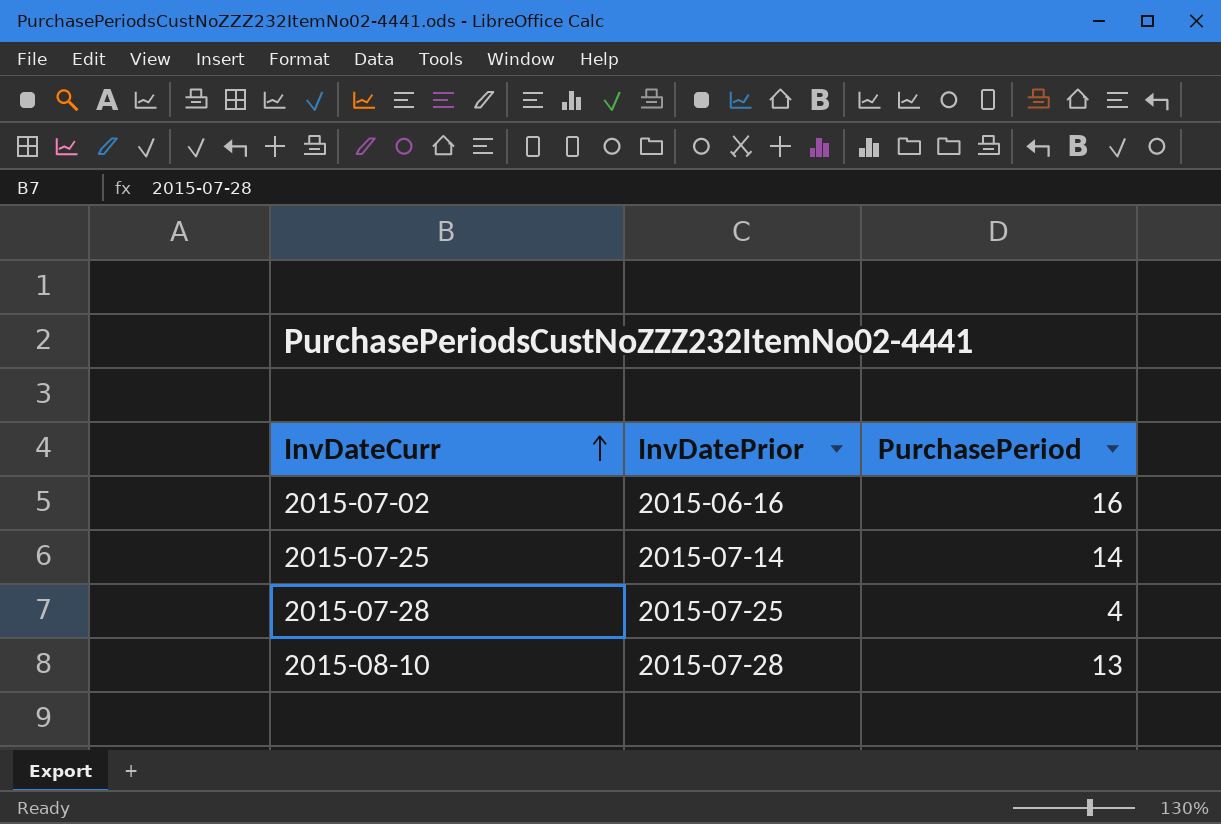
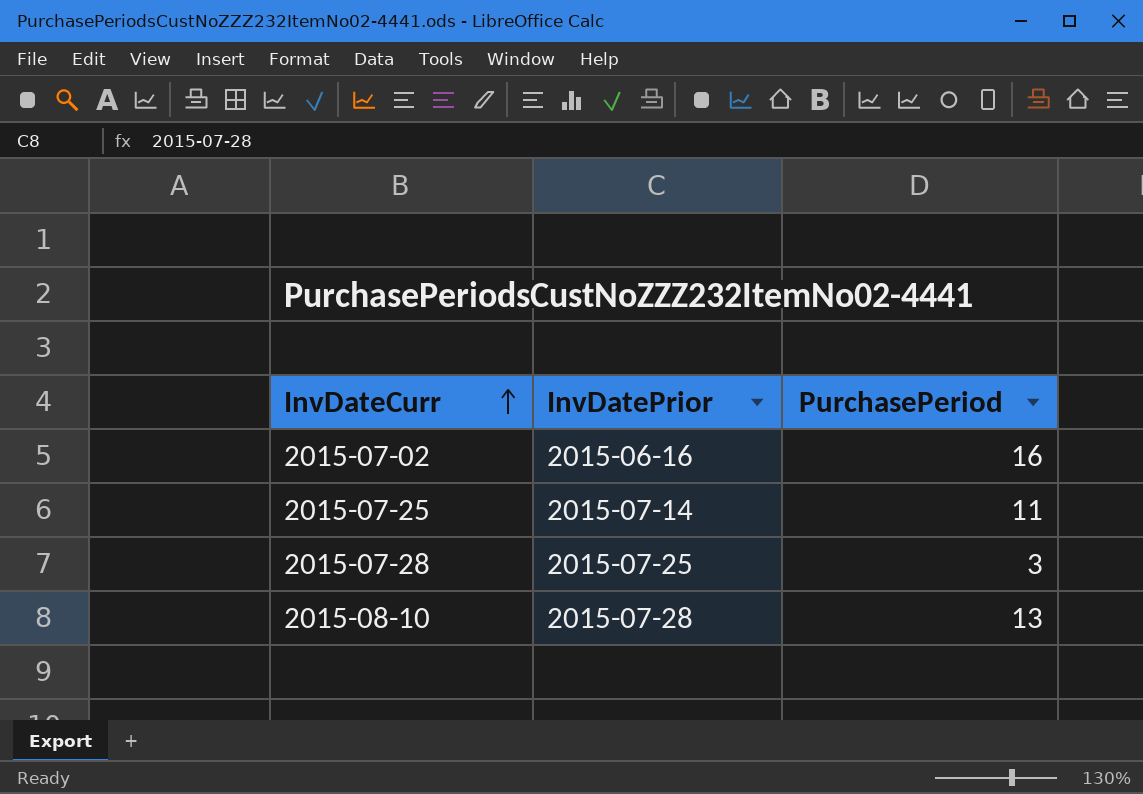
2015-07-25 | PurchasePeriod: 14 -> 11
2015-07-28 | PurchasePeriod: 4 -> 3

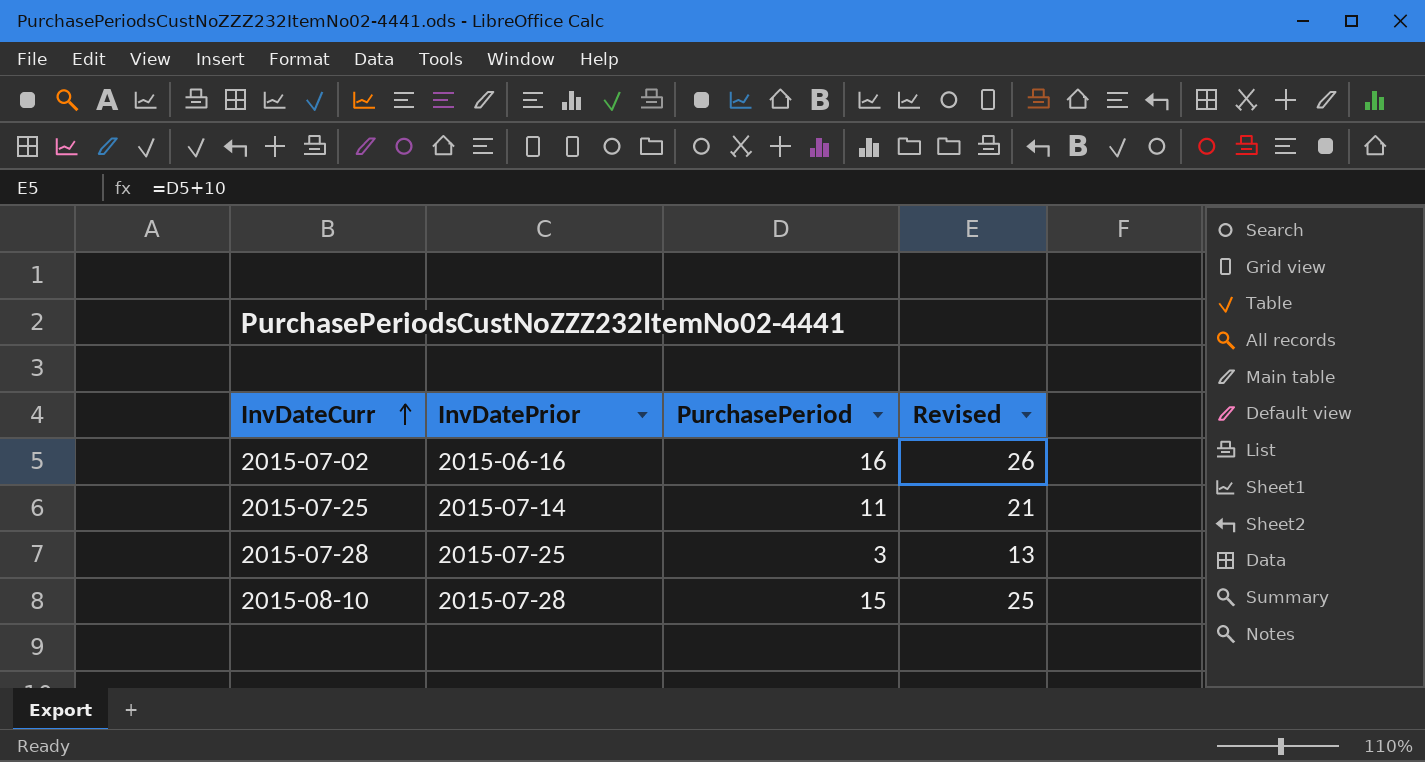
column Revised | formula: none -> [PurchasePeriod] + 10
2015-08-10 | PurchasePeriod: 13 -> 15

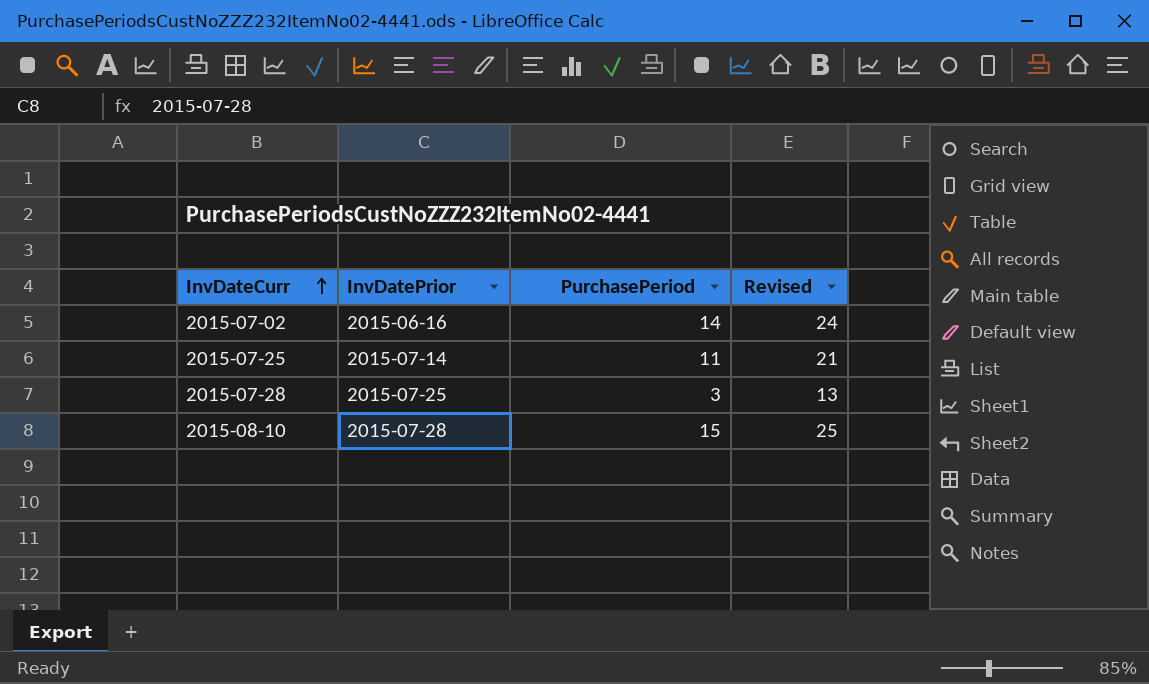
2015-07-02 | PurchasePeriod: 16 -> 14
2015-07-02 | Revised: 26 -> 24

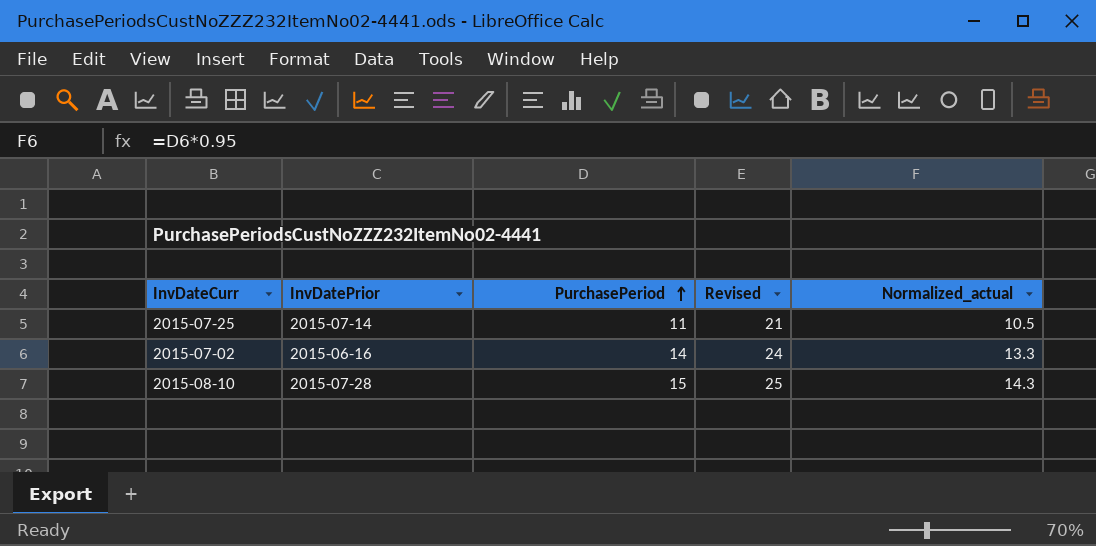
row order: InvDateCurr ascending -> PurchasePeriod ascending
column Normalized_actual | formula: none -> [PurchasePeriod] * 0.95
row 2015-07-28: 2015-07-25 | 3 | 13 -> none

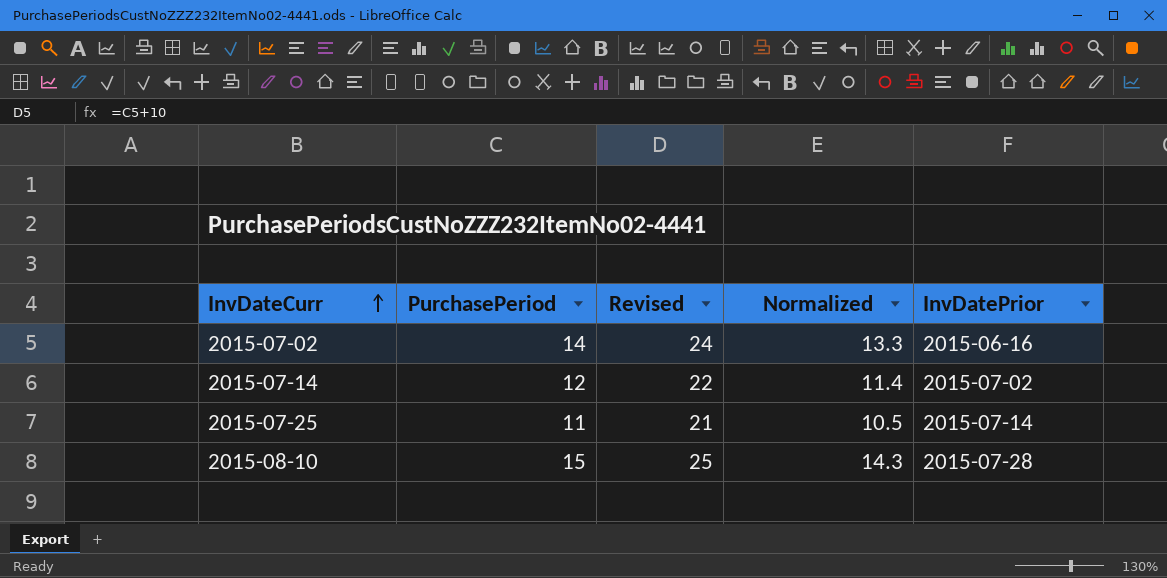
row order: PurchasePeriod ascending -> InvDateCurr ascending
column name: Normalized_actual -> Normalized
column InvDatePrior | position: 2 -> 5
row 2015-07-14: none -> 12 | 22 | 11.4 | 2015-07-02

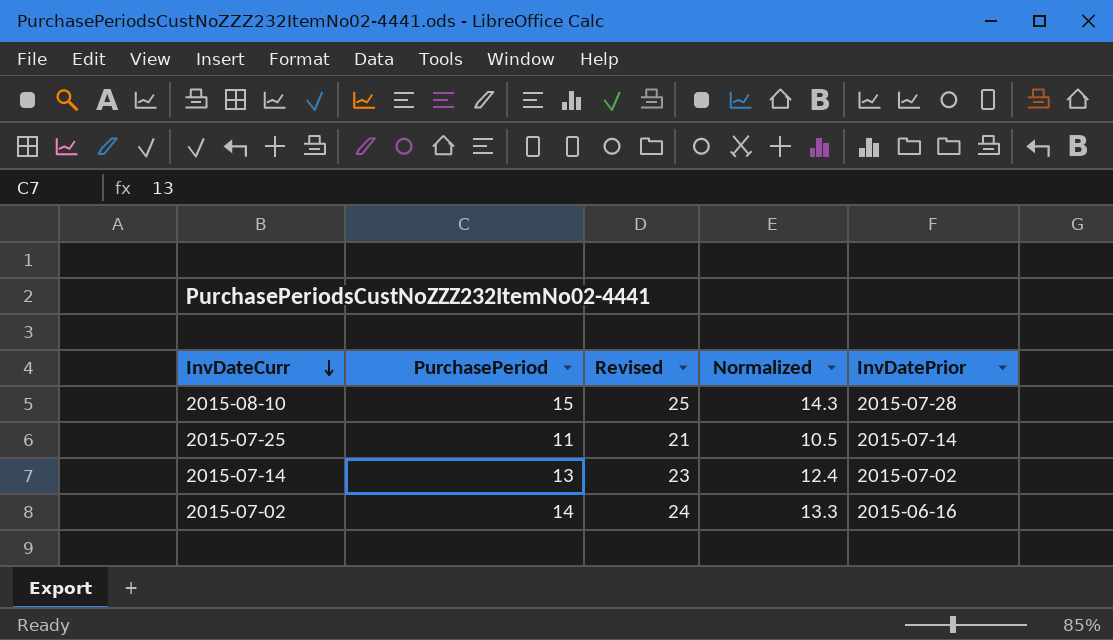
row order: InvDateCurr ascending -> InvDateCurr descending
2015-07-14 | PurchasePeriod: 12 -> 13
2015-07-14 | Revised: 22 -> 23
2015-07-14 | Normalized: 11.4 -> 12.4

